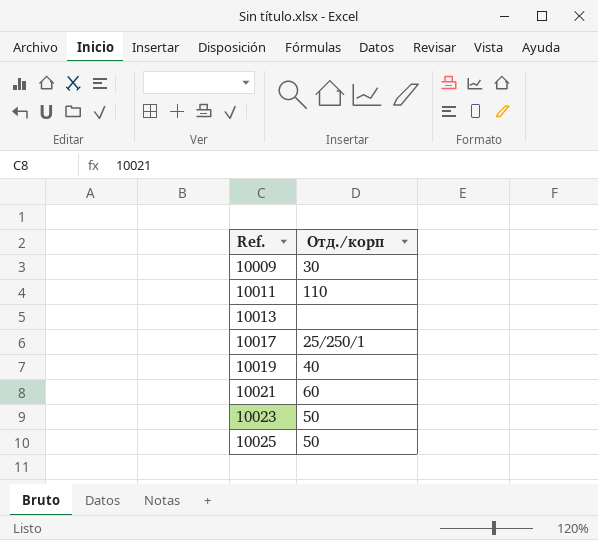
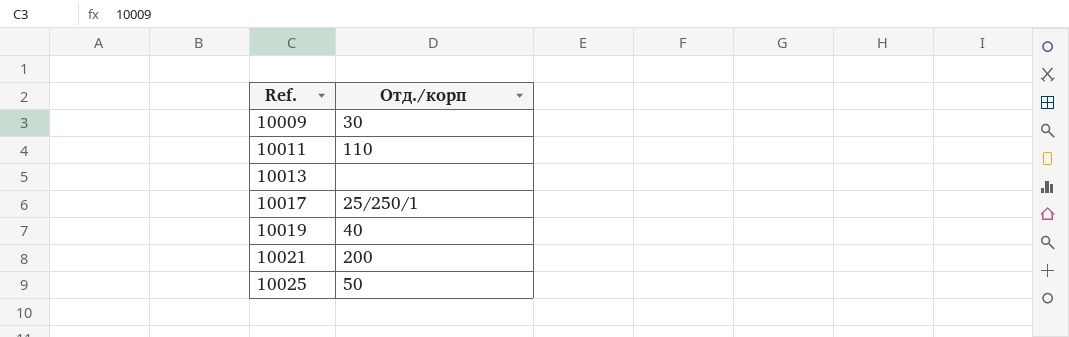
row 10023: 50 -> none
10021 | Отд./корп: 60 -> 200

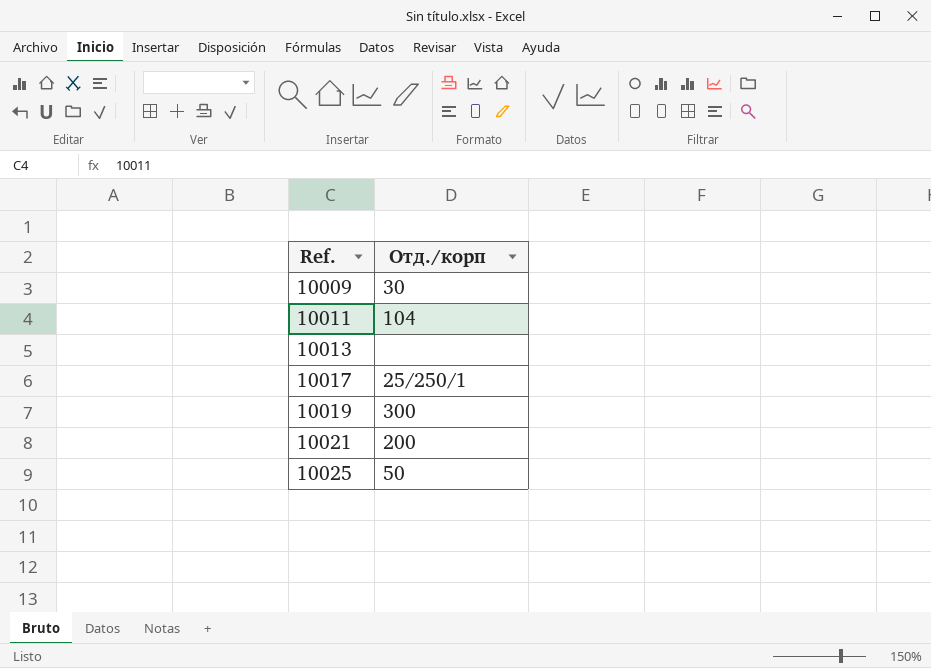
10011 | Отд./корп: 110 -> 104
10019 | Отд./корп: 40 -> 300

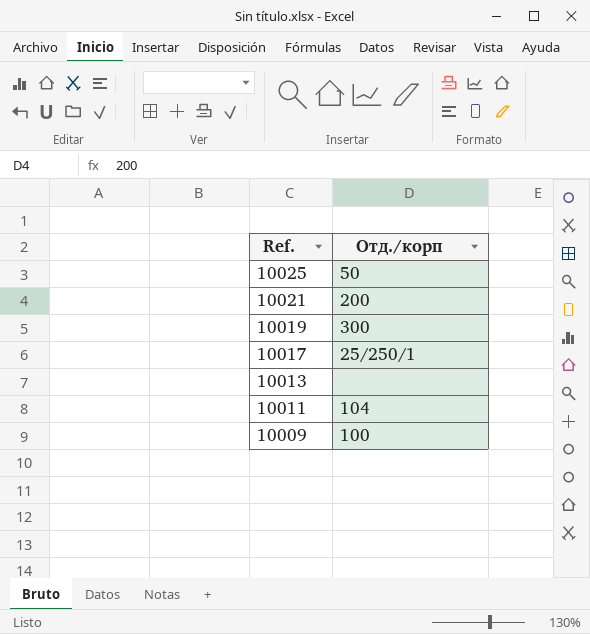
row order: Ref. ascending -> Ref. descending
10009 | Отд./корп: 30 -> 100

